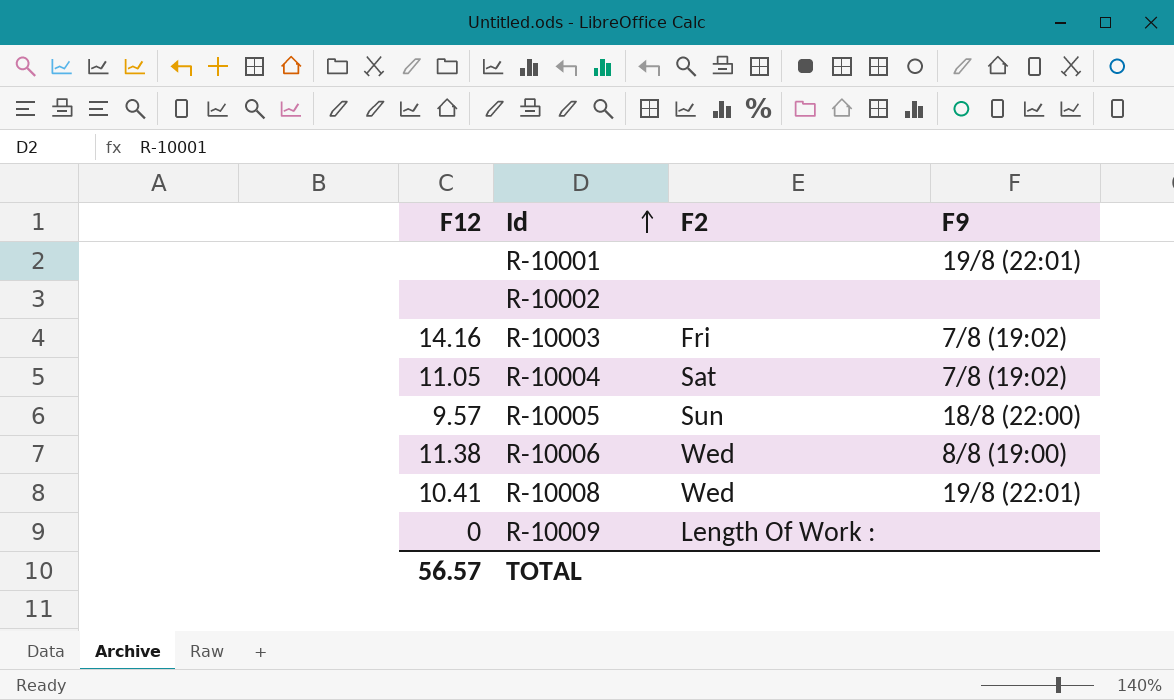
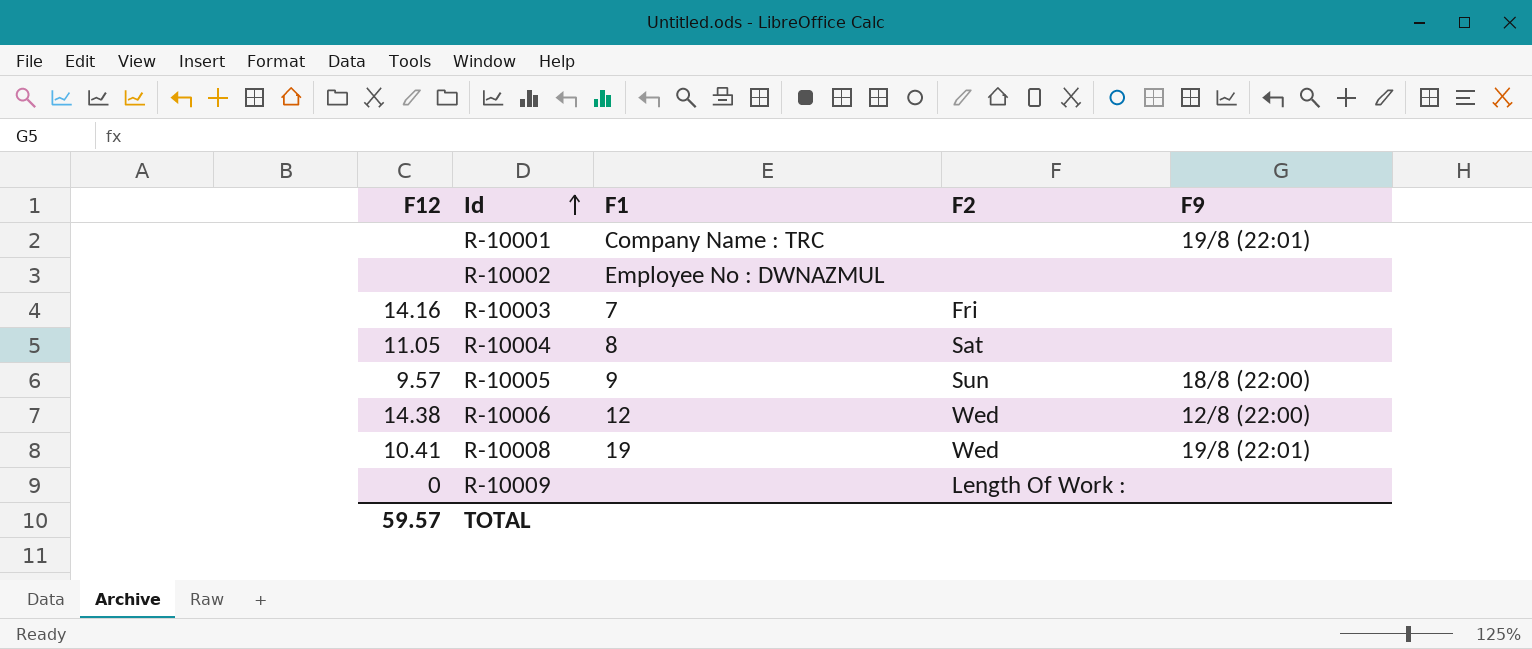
column F1 | position: none -> 3
R-10003 | F9: 7/8 (19:02) -> none
R-10004 | F9: 7/8 (19:02) -> none
R-10006 | F12: 11.38 -> 14.38
R-10006 | F9: 8/8 (19:00) -> 12/8 (22:00)
TOTAL | F12: 56.57 -> 59.57

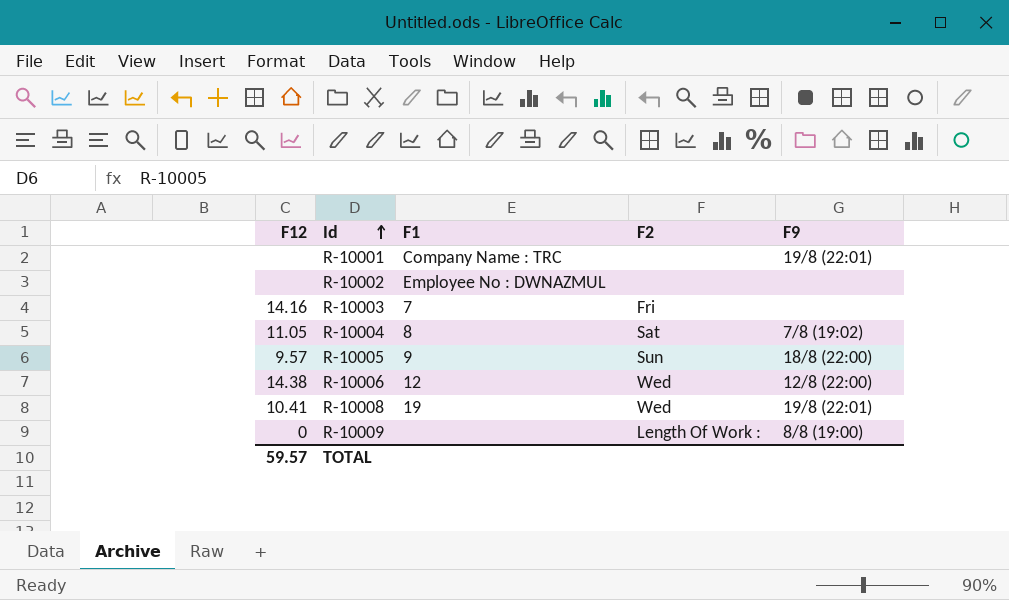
R-10004 | F9: none -> 7/8 (19:02)
R-10009 | F9: none -> 8/8 (19:00)

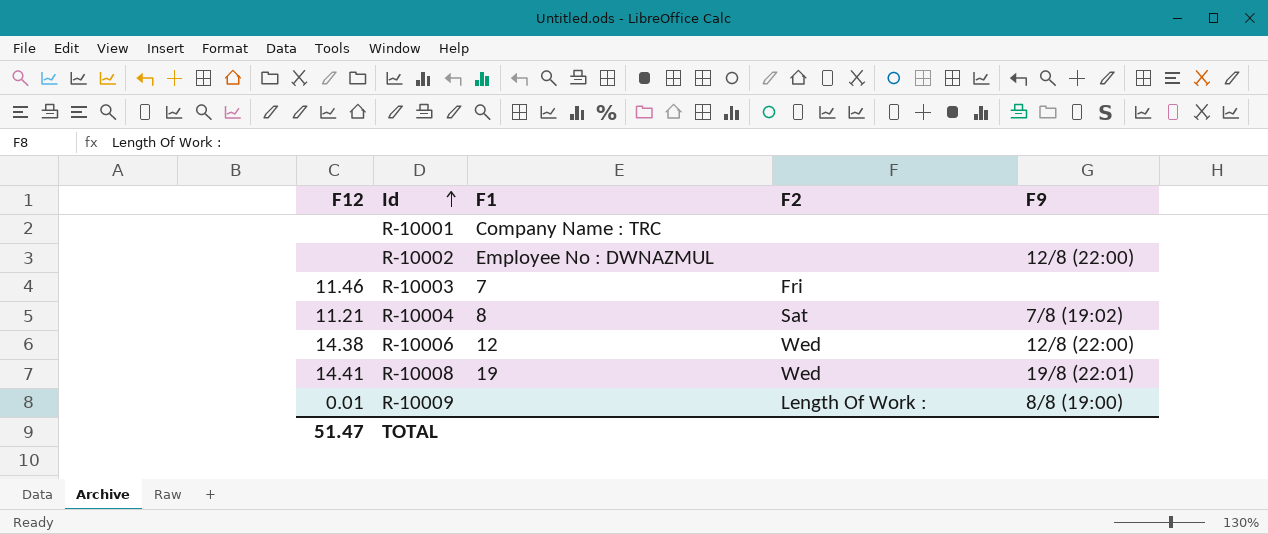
row R-10005: 9.57 | 9 | Sun | 18/8 (22:00) -> none
R-10001 | F9: 19/8 (22:01) -> none
R-10002 | F9: none -> 12/8 (22:00)
R-10003 | F12: 14.16 -> 11.46
R-10004 | F12: 11.05 -> 11.21
R-10008 | F12: 10.41 -> 14.41
R-10009 | F12: 0 -> 0.01
TOTAL | F12: 59.57 -> 51.47

